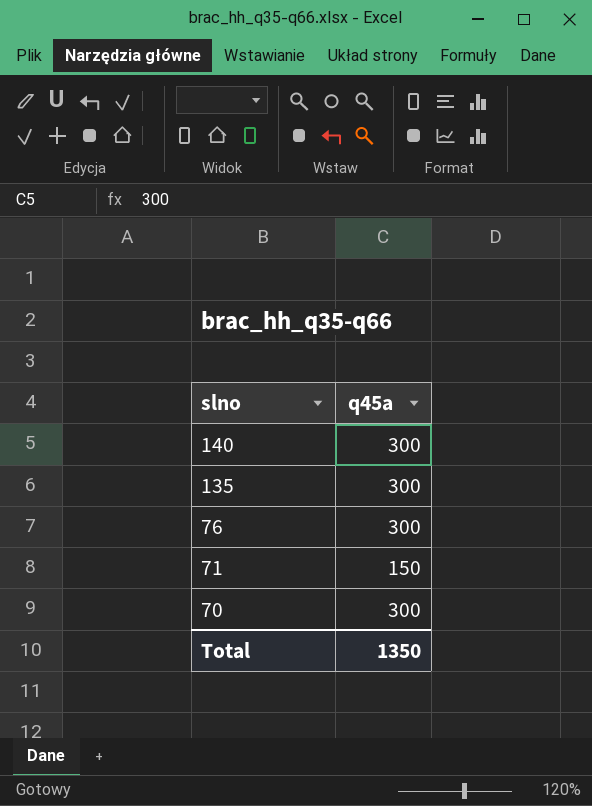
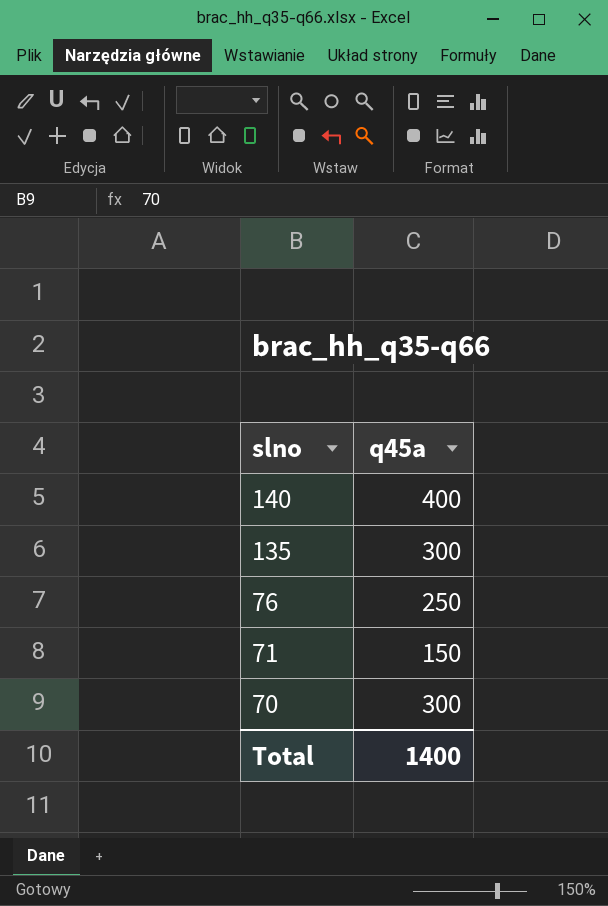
140 | q45a: 300 -> 400
76 | q45a: 300 -> 250
Total | q45a: 1350 -> 1400

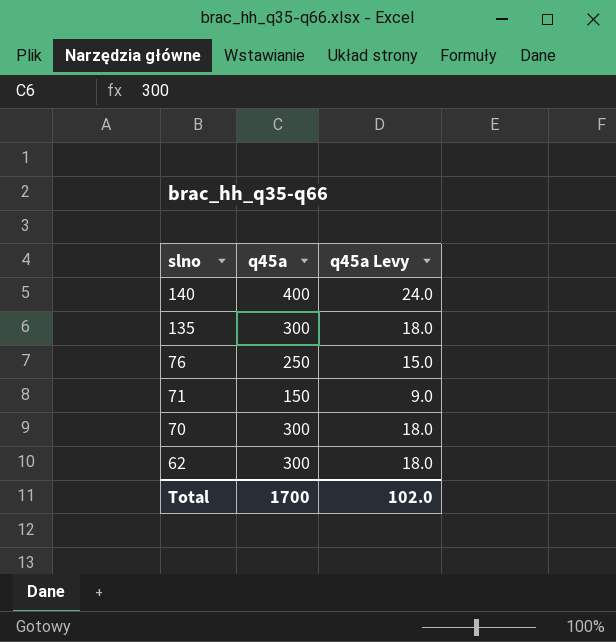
column q45a Levy | formula: none -> [q45a] * 0.06
row 62: none -> 300 | 18.0
Total | q45a: 1400 -> 1700

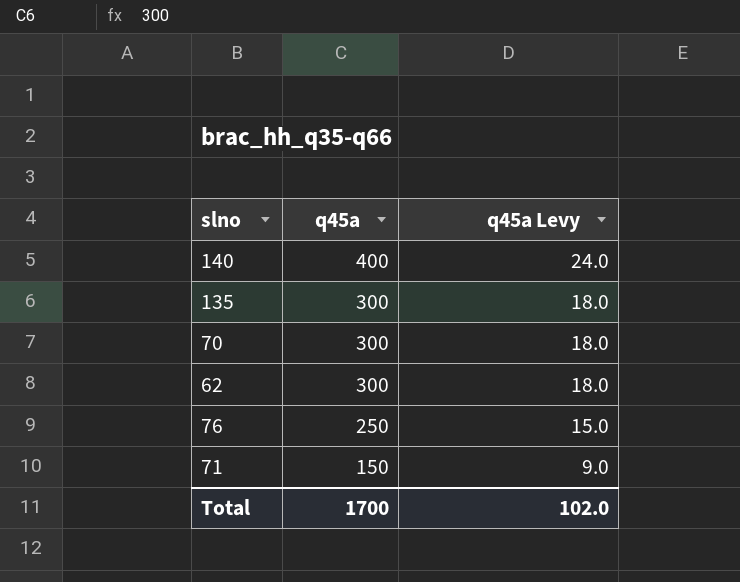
row order: slno descending -> q45a descending

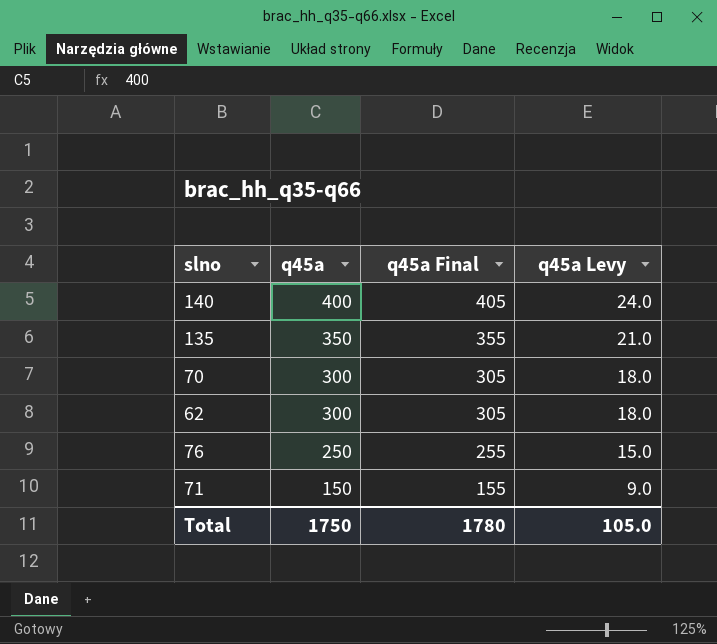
column q45a Final | formula: none -> [q45a] + 5
135 | q45a: 300 -> 350
135 | q45a Levy: 18.0 -> 21.0
Total | q45a: 1700 -> 1750
Total | q45a Levy: 102.0 -> 105.0

